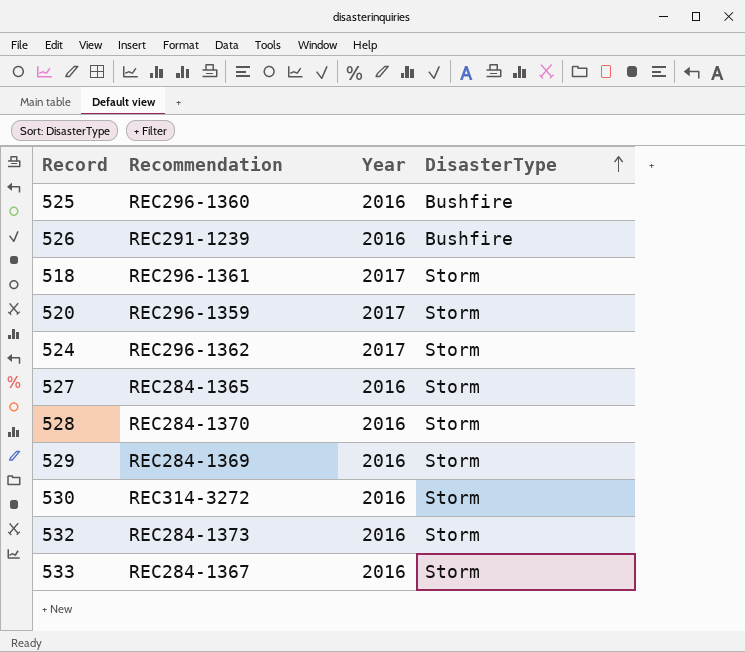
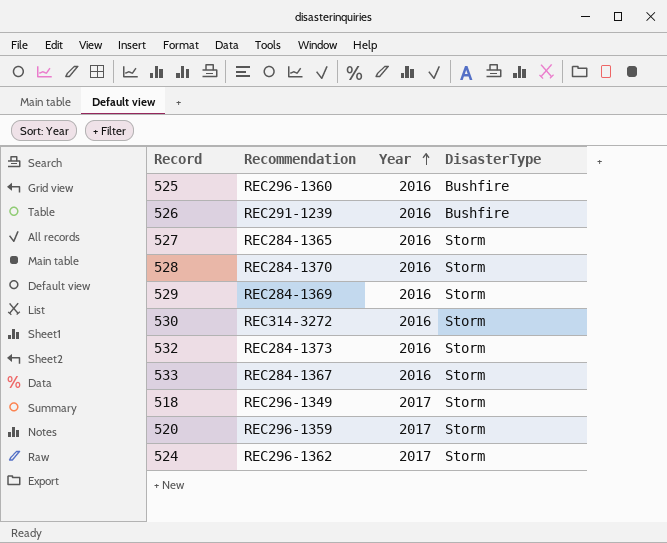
row order: DisasterType ascending -> Year ascending
518 | Recommendation: REC296-1361 -> REC296-1349

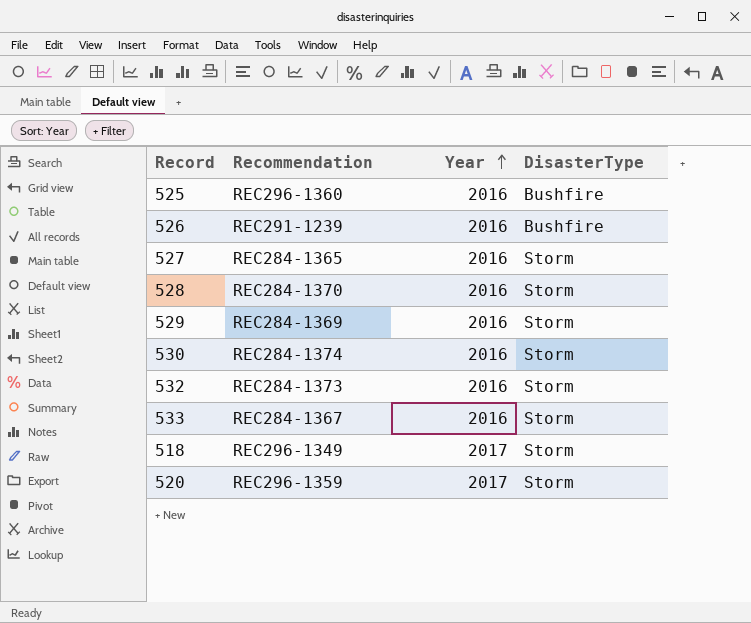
row 524: REC296-1362 | 2017 | Storm -> none
530 | Recommendation: REC314-3272 -> REC284-1374

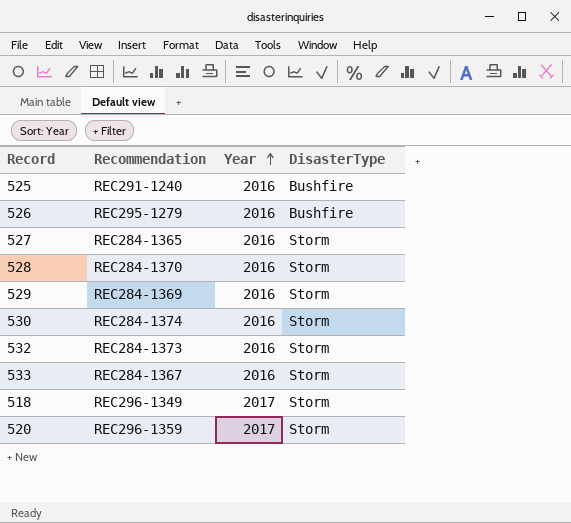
525 | Recommendation: REC296-1360 -> REC291-1240
526 | Recommendation: REC291-1239 -> REC295-1279

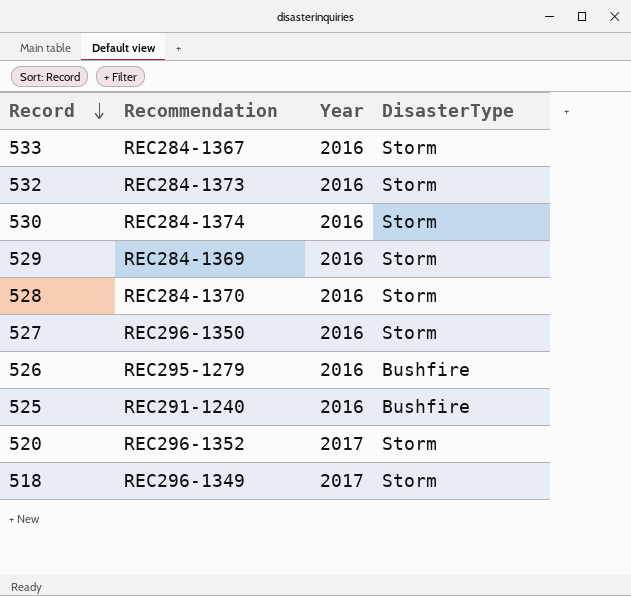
row order: Year ascending -> Record descending
527 | Recommendation: REC284-1365 -> REC296-1350
520 | Recommendation: REC296-1359 -> REC296-1352

